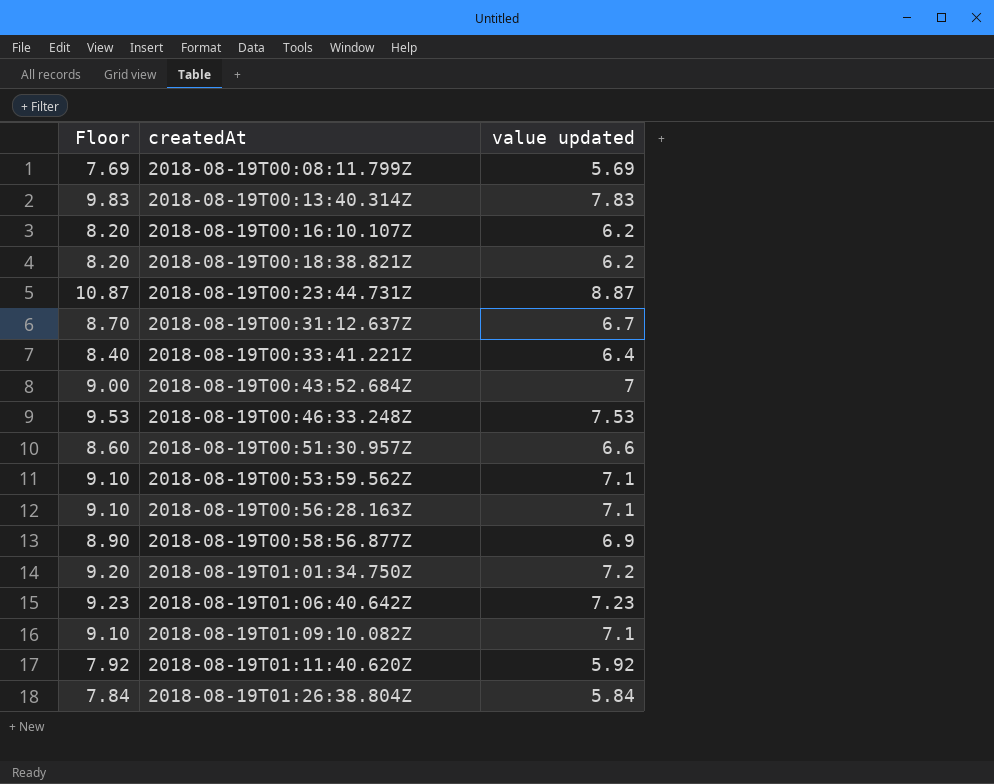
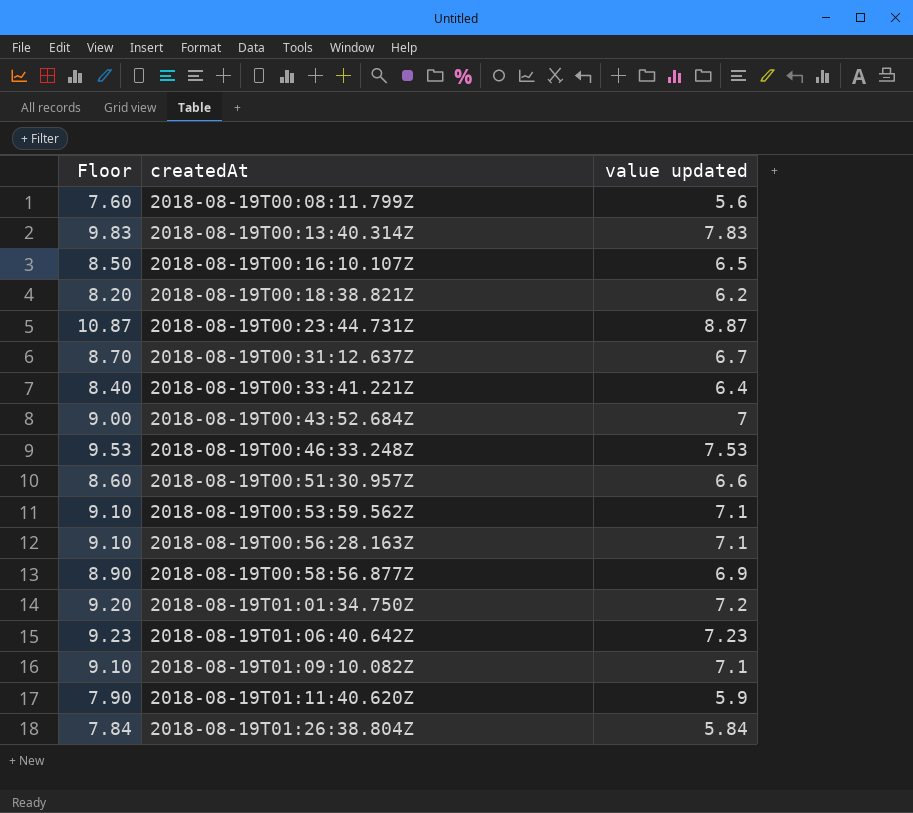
2018-08-19T00:08:11.799Z | Floor: 7.69 -> 7.60
2018-08-19T00:08:11.799Z | value updated: 5.69 -> 5.6
2018-08-19T00:16:10.107Z | Floor: 8.20 -> 8.50
2018-08-19T00:16:10.107Z | value updated: 6.2 -> 6.5
2018-08-19T01:11:40.620Z | Floor: 7.92 -> 7.90
2018-08-19T01:11:40.620Z | value updated: 5.92 -> 5.9

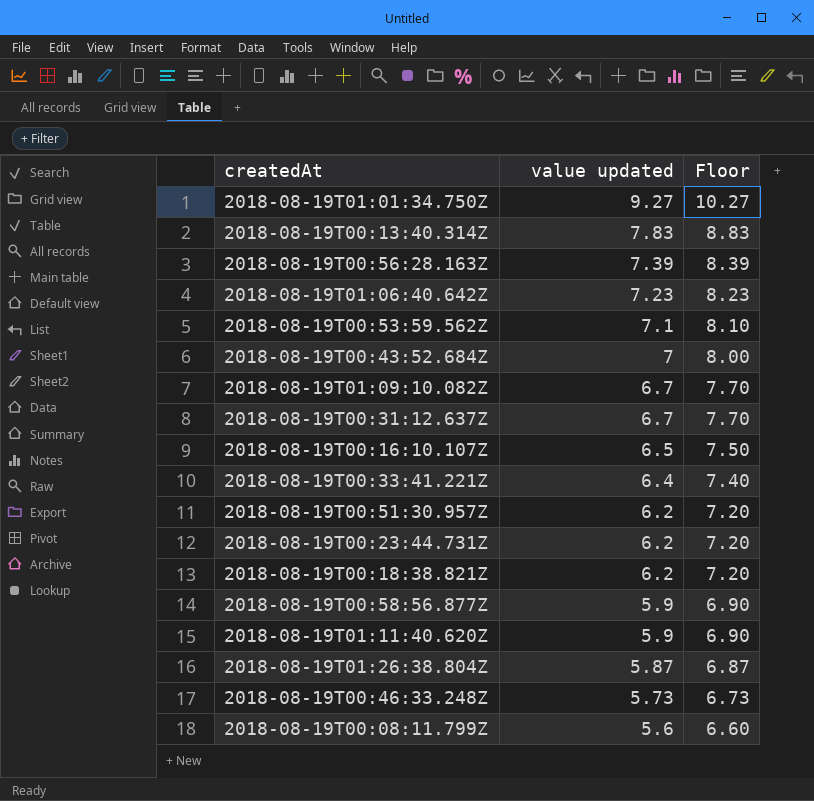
row order: createdAt ascending -> value updated descending
column Floor | formula: [value updated] + 2 -> [value updated] + 1
column Floor | position: 1 -> 3
2018-08-19T01:01:34.750Z | value updated: 7.2 -> 9.27
2018-08-19T00:56:28.163Z | value updated: 7.1 -> 7.39
2018-08-19T01:09:10.082Z | value updated: 7.1 -> 6.7
2018-08-19T00:51:30.957Z | value updated: 6.6 -> 6.2
2018-08-19T00:23:44.731Z | value updated: 8.87 -> 6.2
2018-08-19T00:58:56.877Z | value updated: 6.9 -> 5.9
2018-08-19T01:26:38.804Z | value updated: 5.84 -> 5.87
2018-08-19T00:46:33.248Z | value updated: 7.53 -> 5.73

